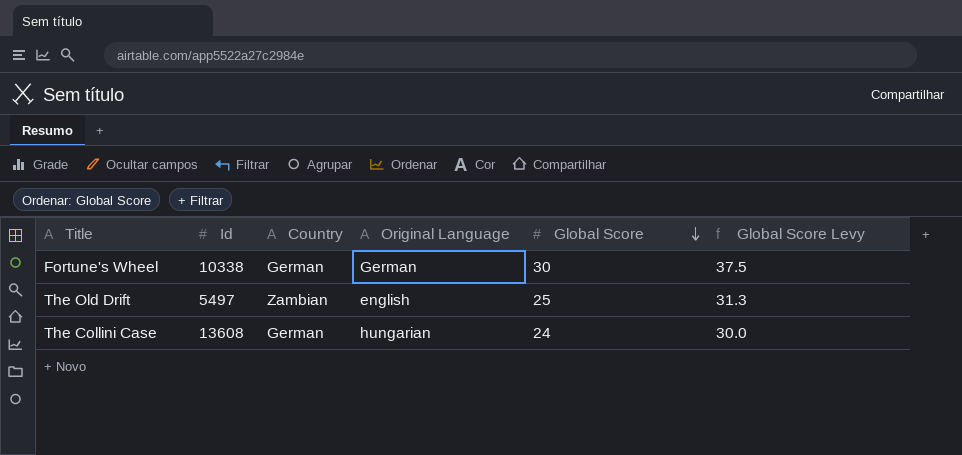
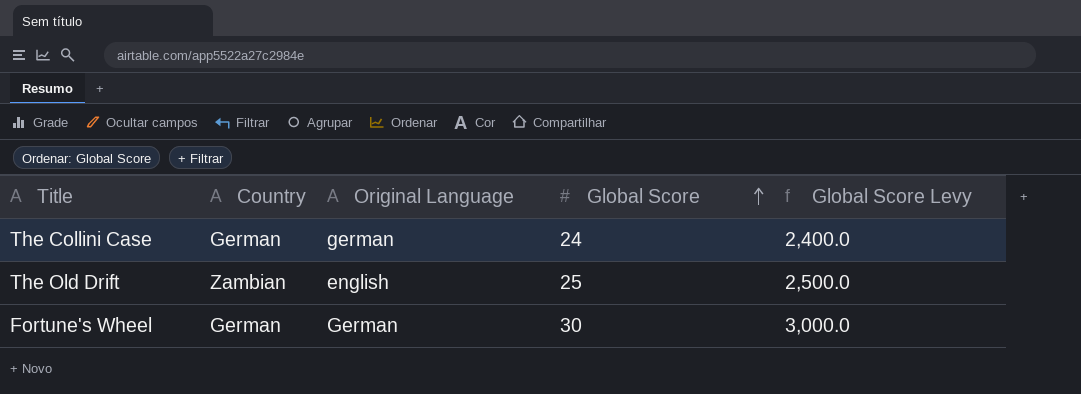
row order: Global Score descending -> Global Score ascending
column Id | position: 2 -> none
column Global Score Levy | formula: [Global Score] * 1.25 -> [Global Score] * 100
The Collini Case | Original Language: hungarian -> german

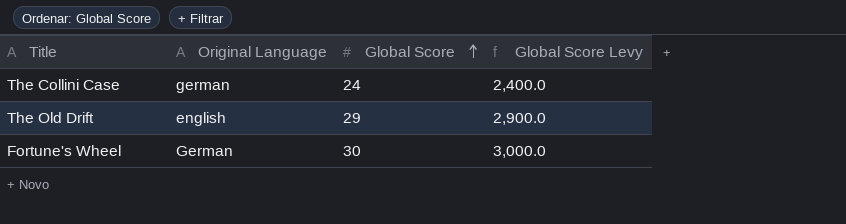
column Country | position: 2 -> none
The Old Drift | Global Score: 25 -> 29
The Old Drift | Global Score Levy: 2,500.0 -> 2,900.0

